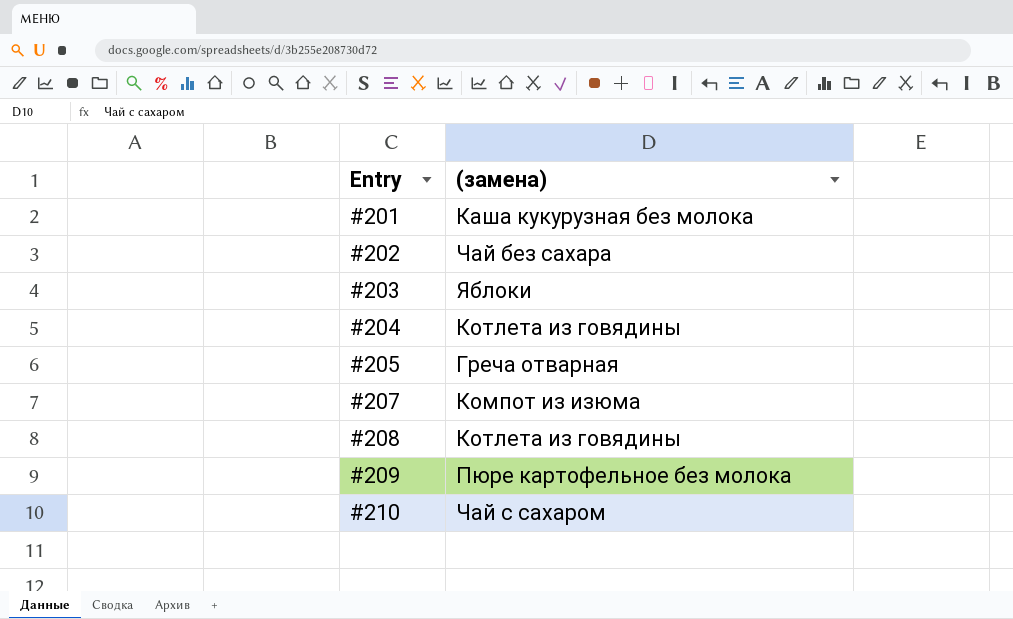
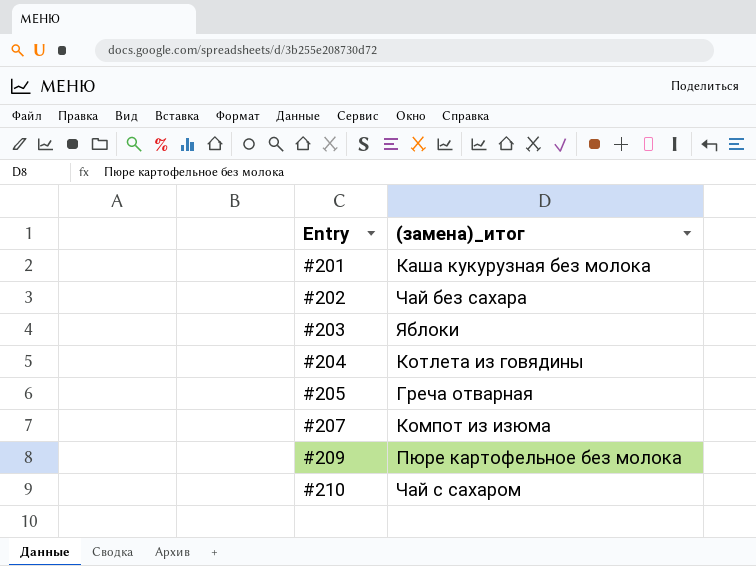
column name: (замена) -> (замена)_итог
row #208: Котлета из говядины -> none

